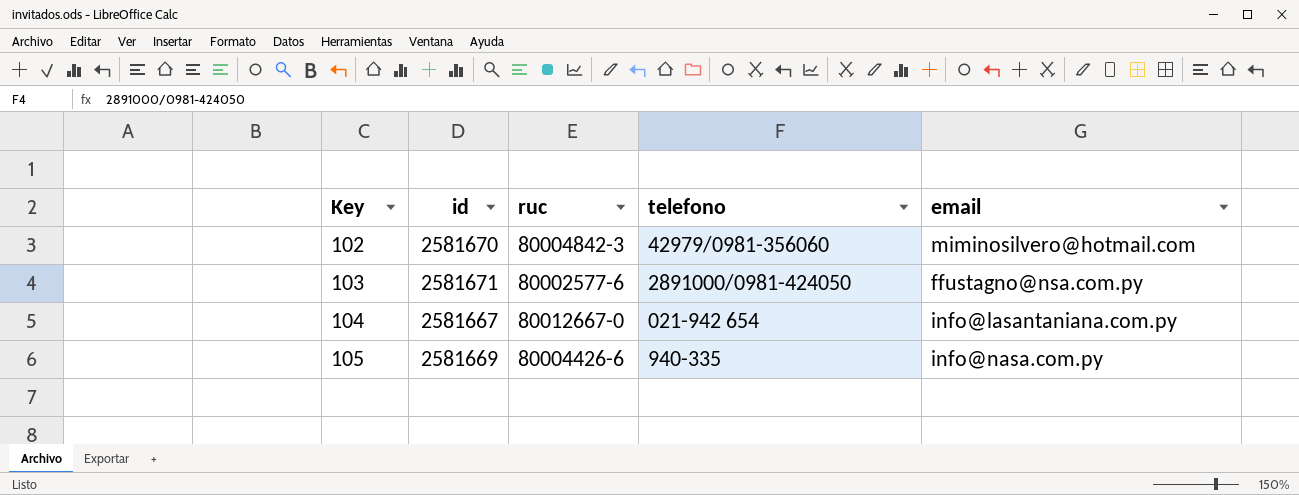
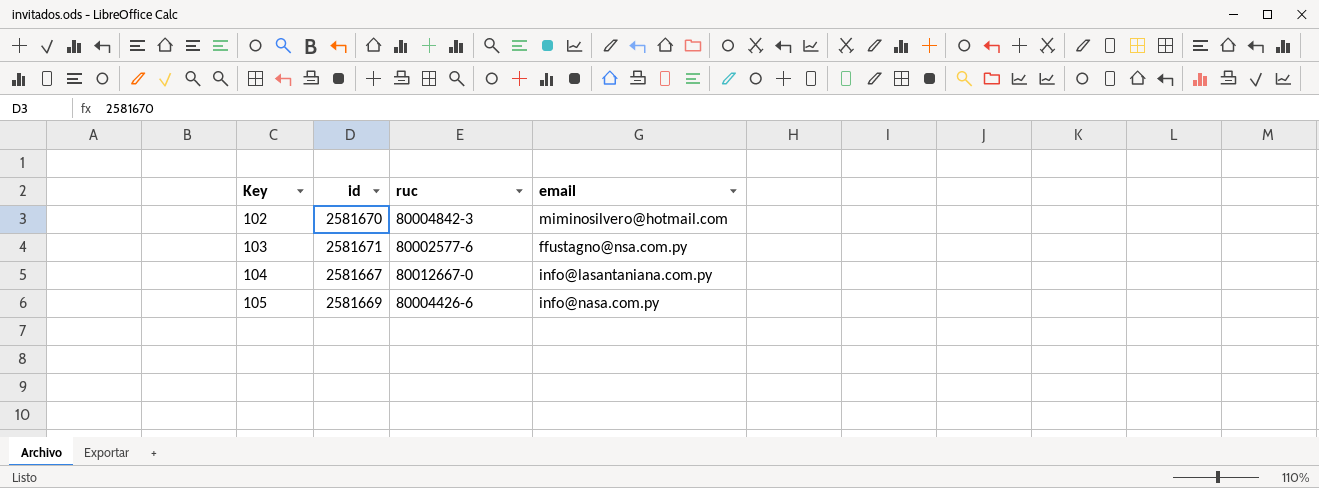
column telefono | position: 4 -> none

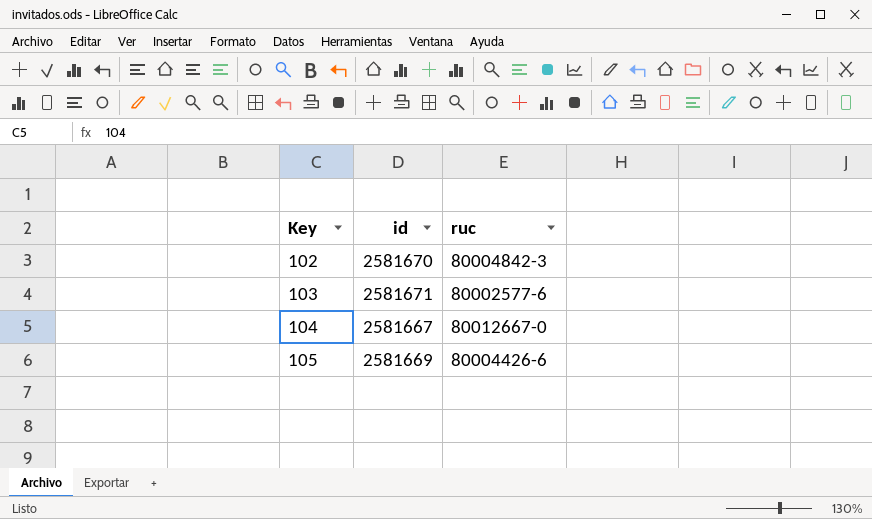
column email | position: 4 -> none

